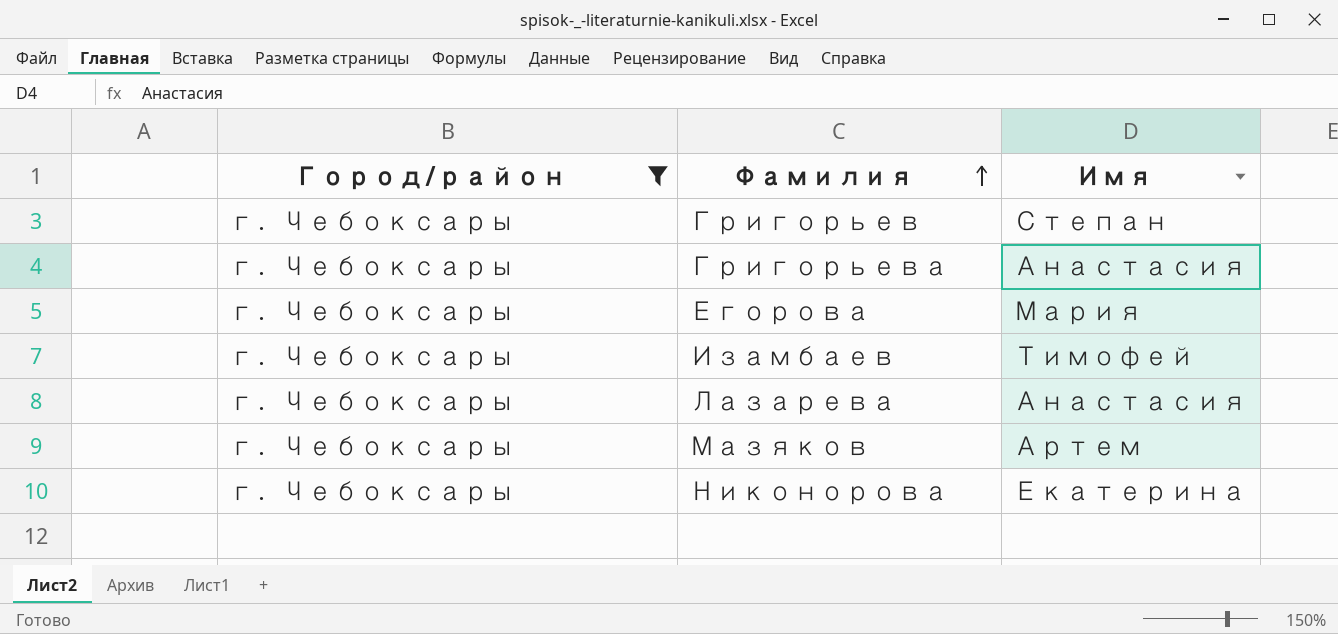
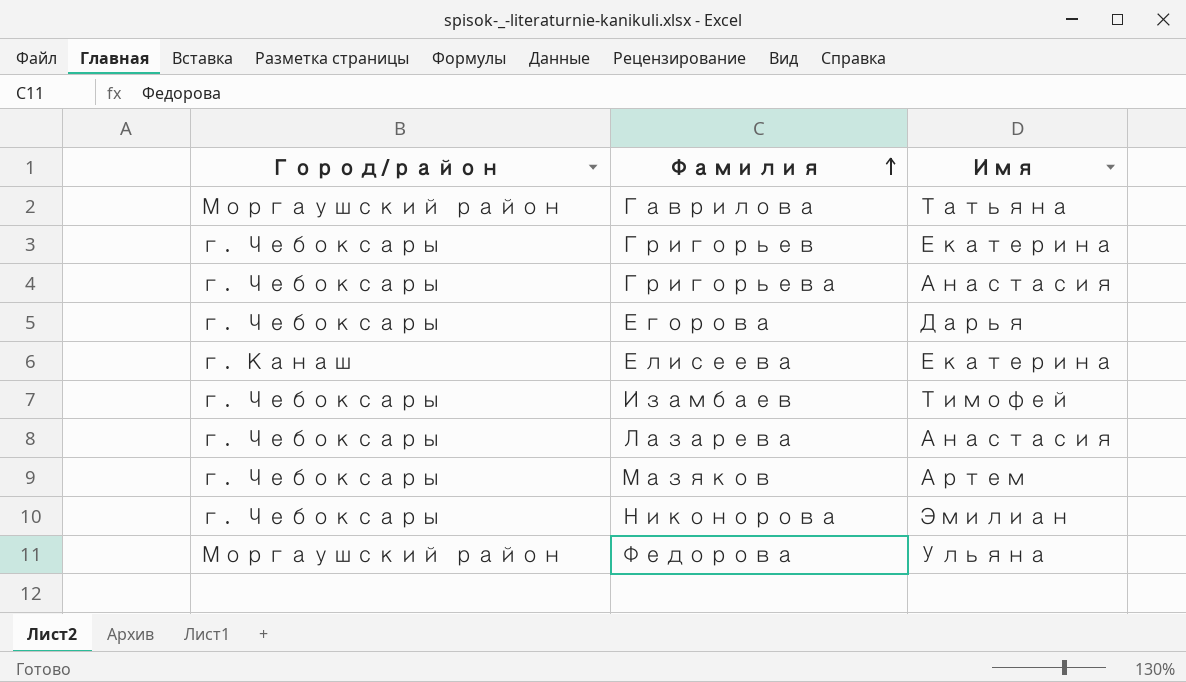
filter: Город/район = г. Чебоксары -> none
Григорьев | Имя: Степан -> Екатерина
Егорова | Имя: Мария -> Дарья
Никонорова | Имя: Екатерина -> Эмилиан

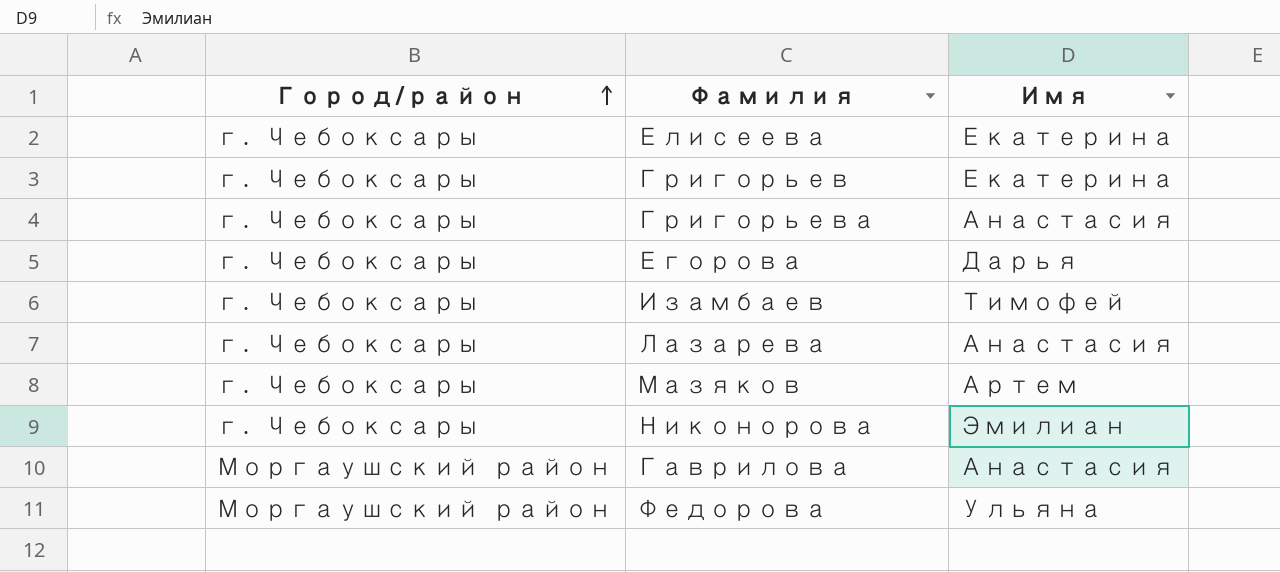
row order: Фамилия ascending -> Город/район ascending
Елисеева | Город/район: г. Канаш -> г. Чебоксары
Гаврилова | Имя: Татьяна -> Анастасия

